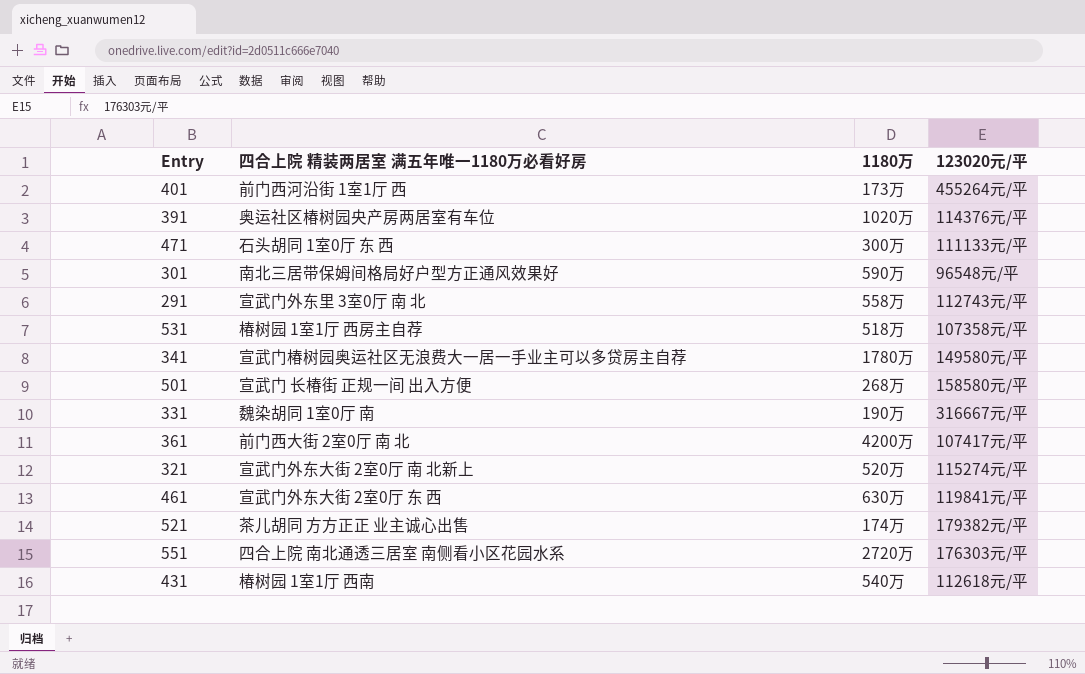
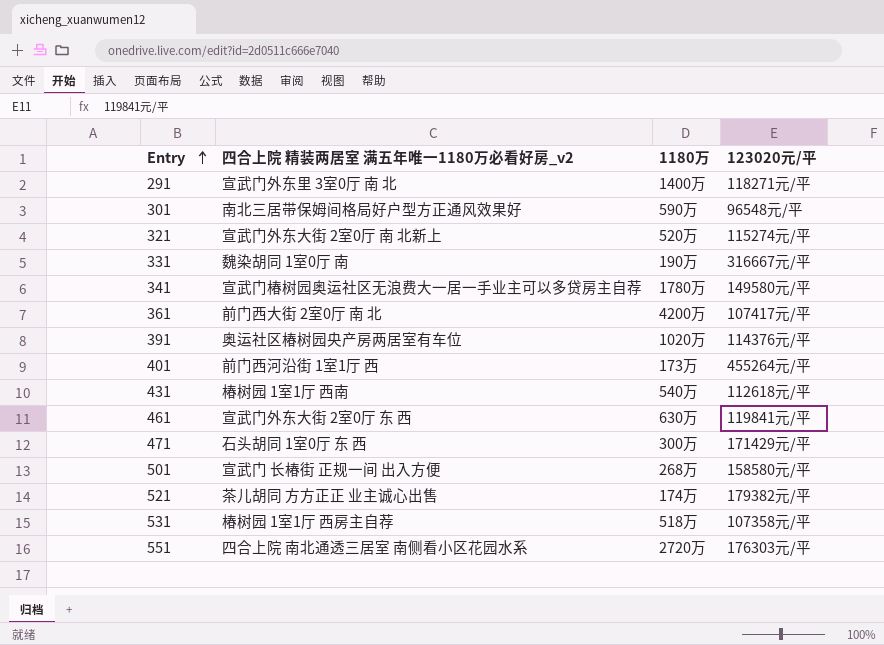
row order: none -> Entry ascending
column name: 四合上院 精装两居室 满五年唯一1180万必看好房 -> 四合上院 精装两居室 满五年唯一1180万必看好房_v2
291 | 1180万: 558万 -> 1400万
291 | 123020元/平: 112743元/平 -> 118271元/平
471 | 123020元/平: 111133元/平 -> 171429元/平

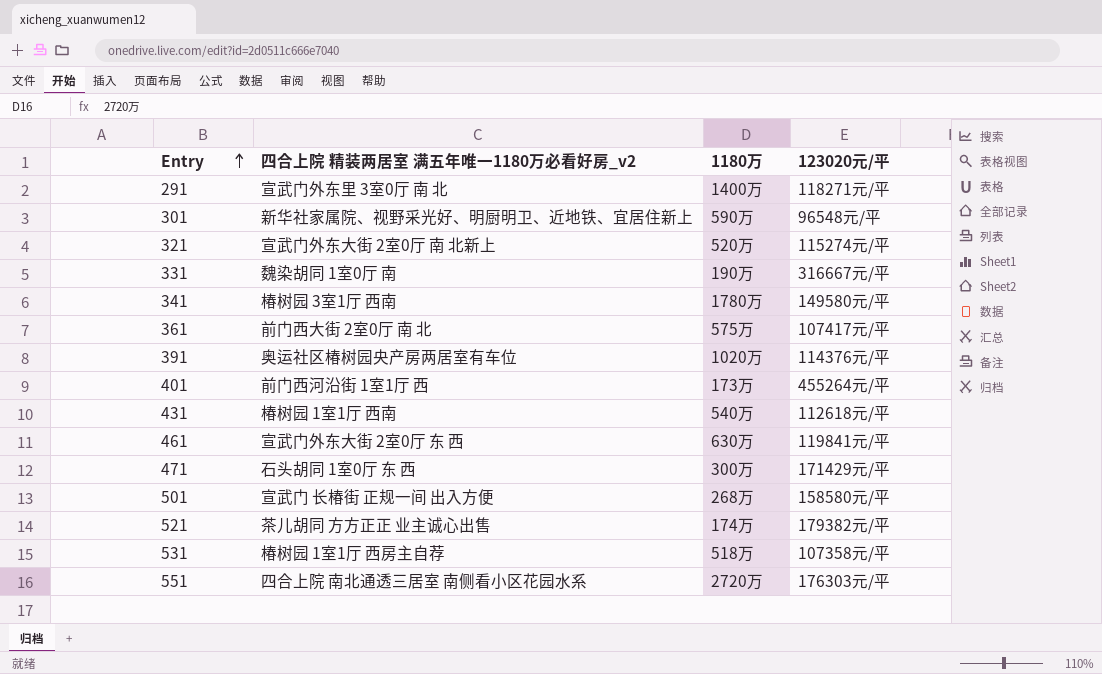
301 | 四合上院 精装两居室 满五年唯一1180万必看好房_v2: 南北三居带保姆间格局好户型方正通风效果好 -> 新华社家属院、视野采光好、明厨明卫、近地铁、宜居住新上
341 | 四合上院 精装两居室 满五年唯一1180万必看好房_v2: 宣武门椿树园奥运社区无浪费大一居一手业主可以多贷房主自荐 -> 椿树园 3室1厅 西南
361 | 1180万: 4200万 -> 575万

